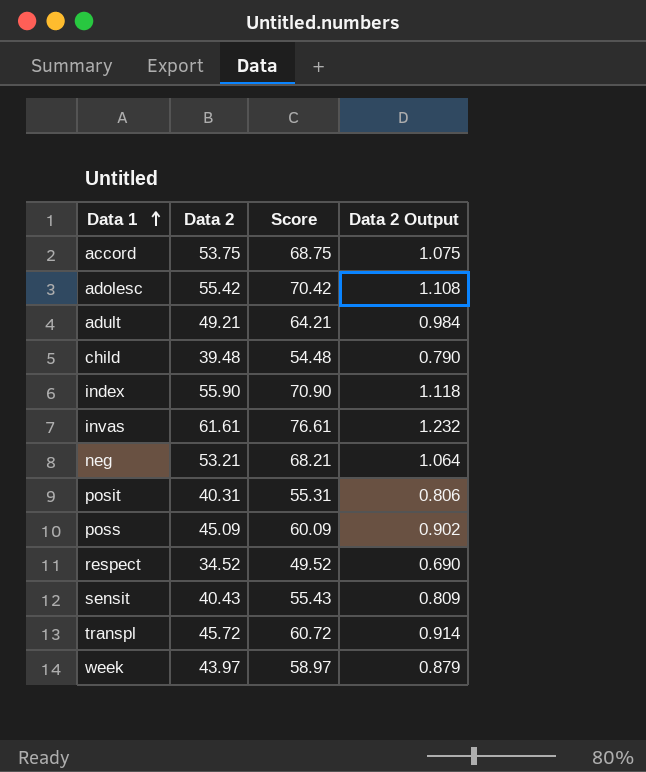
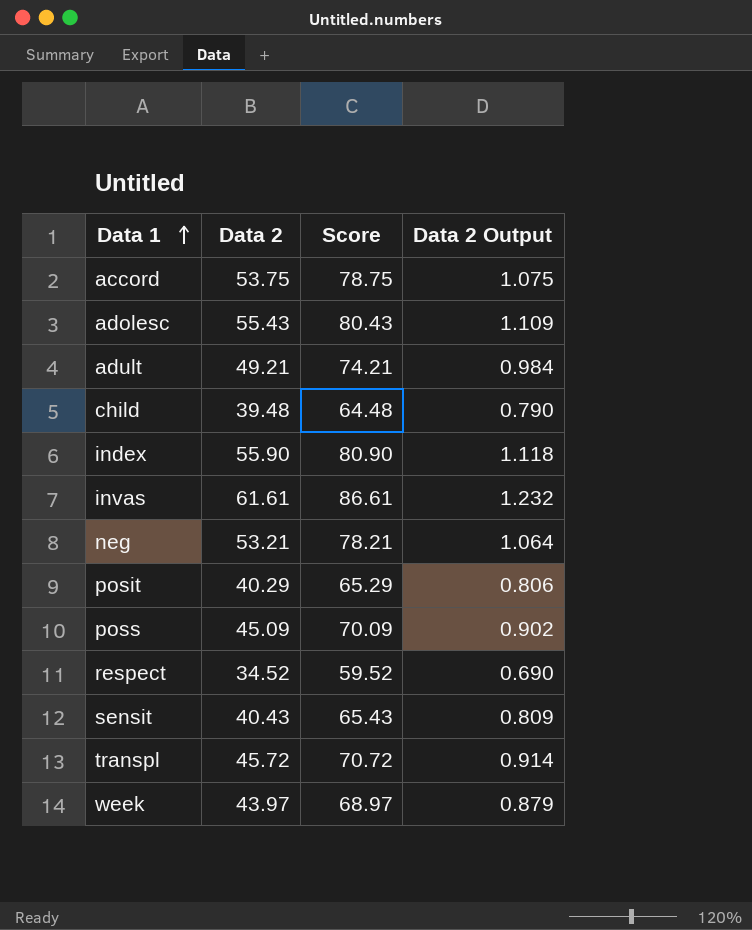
column Score | formula: [Data 2] + 15 -> [Data 2] + 25
adolesc | Data 2: 55.42 -> 55.43
adolesc | Data 2 Output: 1.108 -> 1.109
posit | Data 2: 40.31 -> 40.29

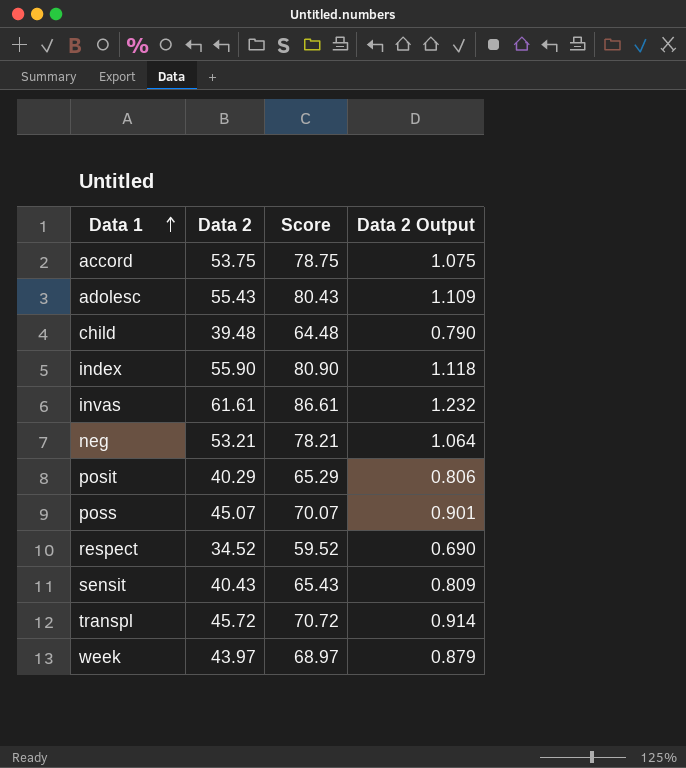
row adult: 49.21 | 74.21 | 0.984 -> none
poss | Data 2: 45.09 -> 45.07
poss | Score: 70.09 -> 70.07
poss | Data 2 Output: 0.902 -> 0.901

